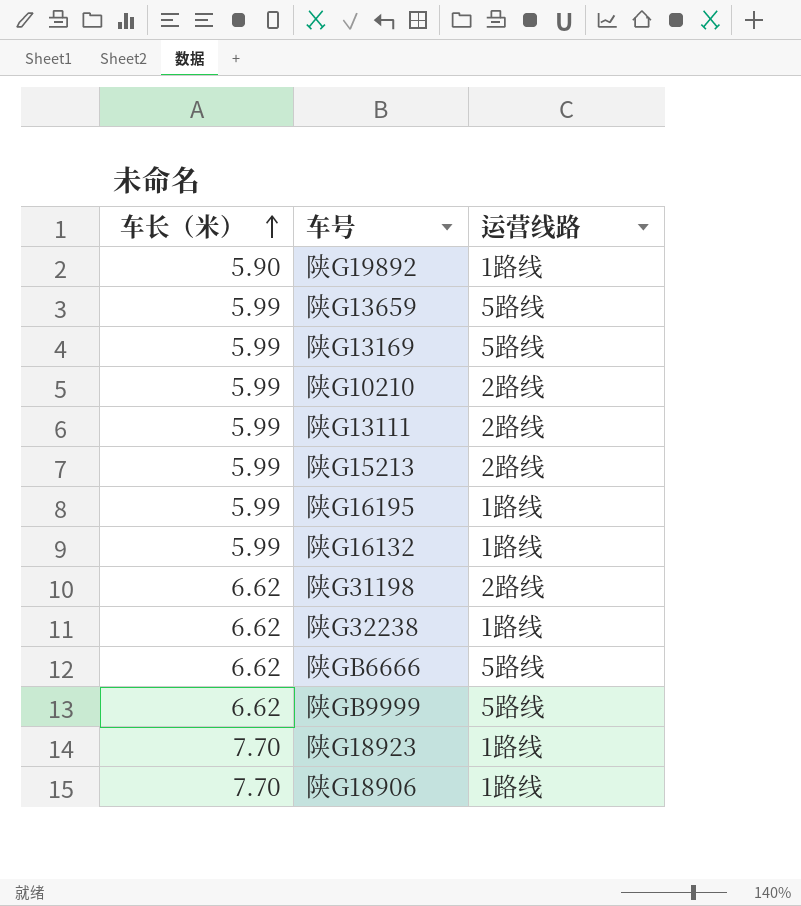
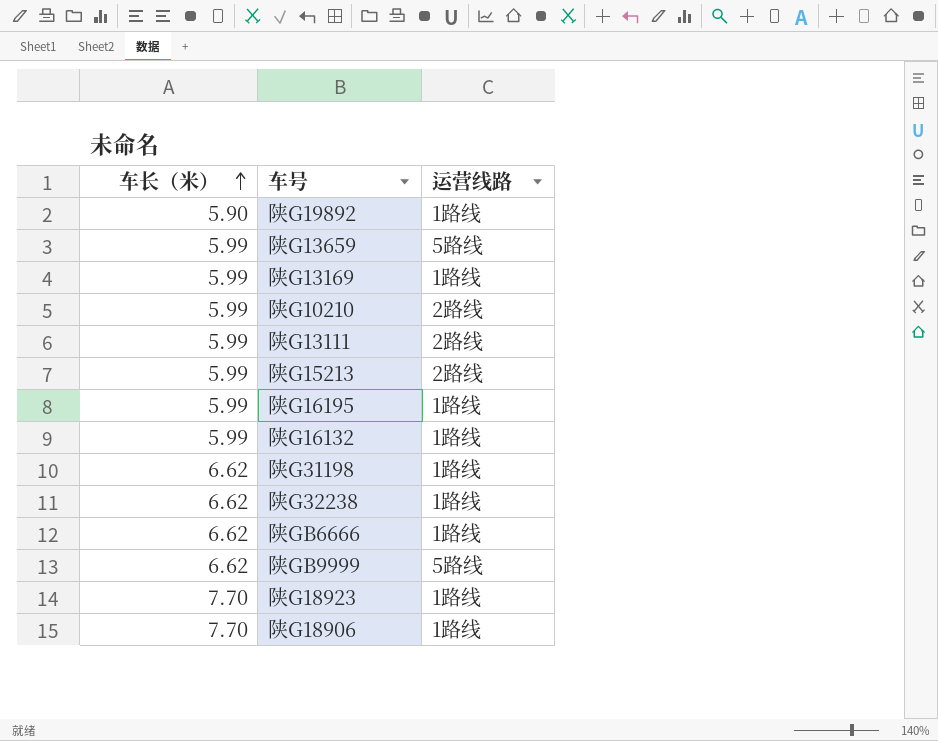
陕G13169 | 运营线路: 5路线 -> 1路线
陕G31198 | 运营线路: 2路线 -> 1路线
陕GB6666 | 运营线路: 5路线 -> 1路线

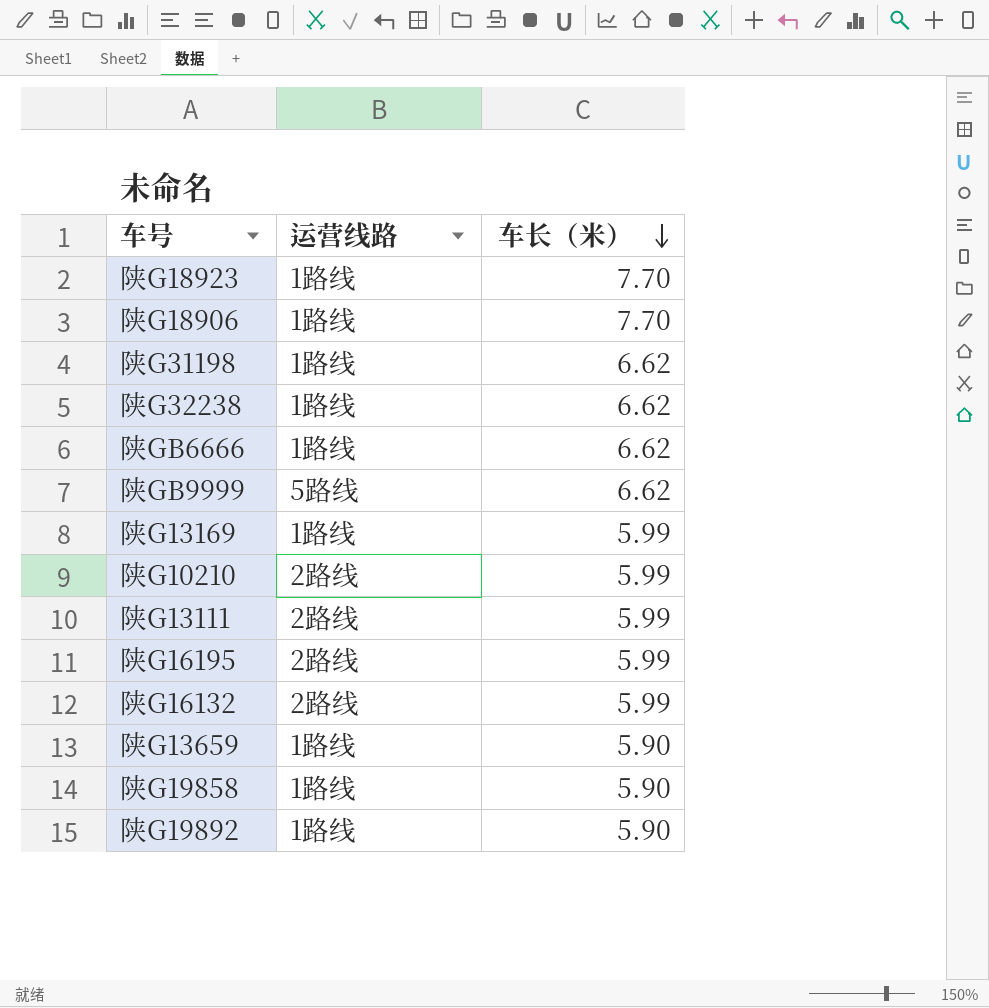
row order: 车长（米） ascending -> 车长（米） descending
column 车长（米） | position: 1 -> 3
row 陕G15213: 5.99 | 2路线 -> none
陕G16195 | 运营线路: 1路线 -> 2路线
陕G16132 | 运营线路: 1路线 -> 2路线
陕G13659 | 运营线路: 5路线 -> 1路线
陕G13659 | 车长（米）: 5.99 -> 5.90
row 陕G19858: none -> 1路线 | 5.90

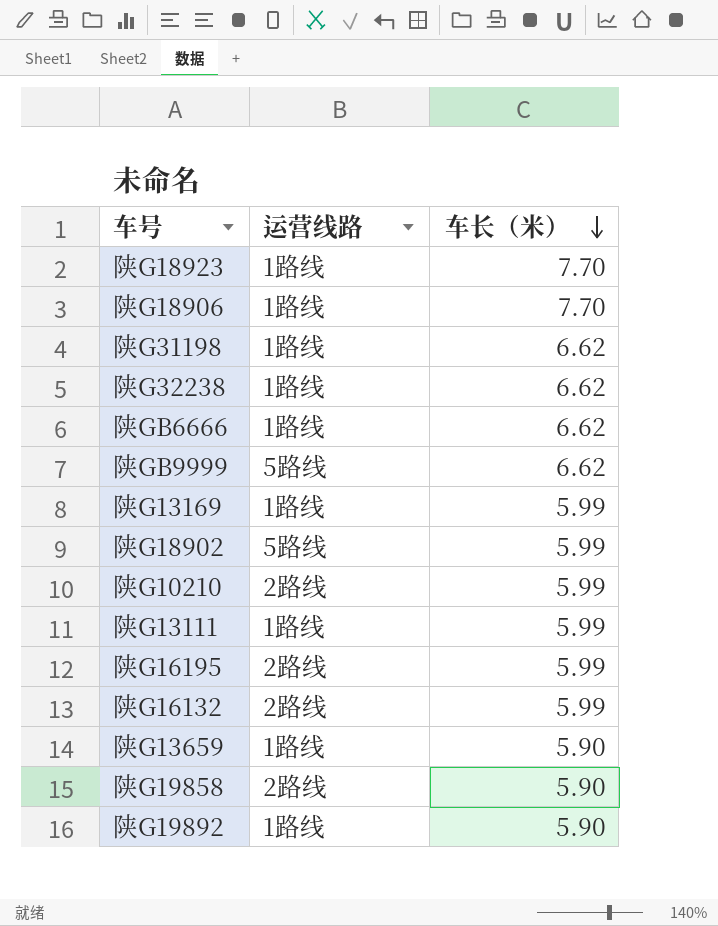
row 陕G18902: none -> 5路线 | 5.99
陕G13111 | 运营线路: 2路线 -> 1路线
陕G19858 | 运营线路: 1路线 -> 2路线

